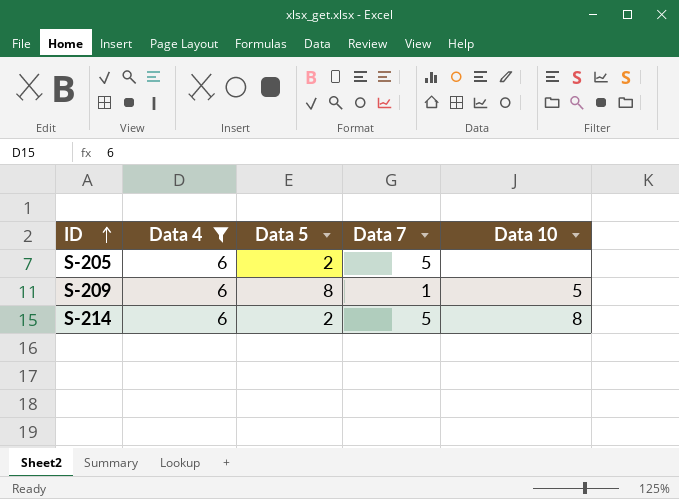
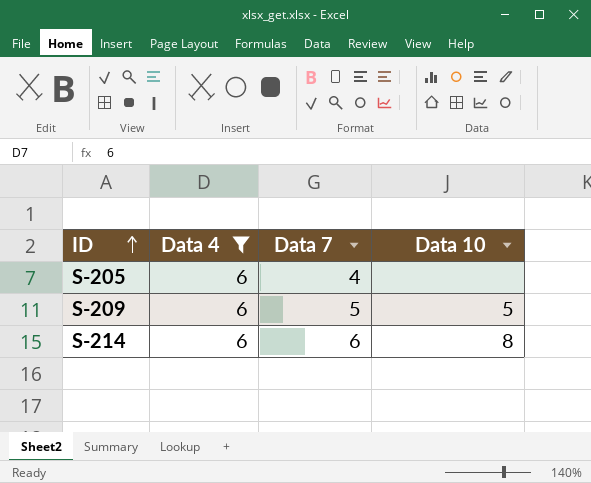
column Data 5 | position: 3 -> none
S-205 | Data 7: 5 -> 4
S-209 | Data 7: 1 -> 5
S-214 | Data 7: 5 -> 6

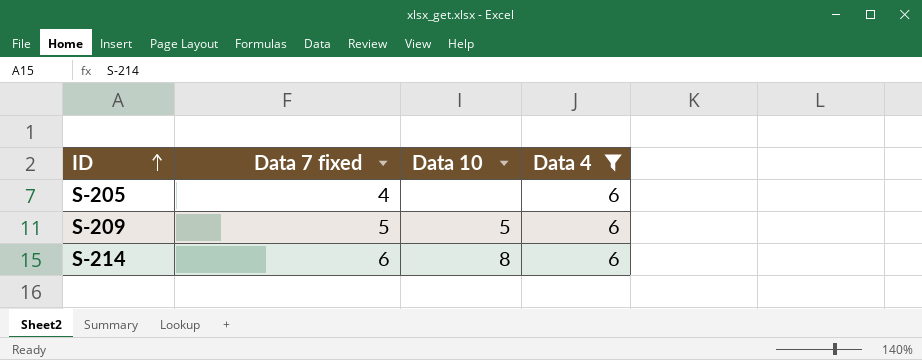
column name: Data 7 -> Data 7 fixed
column Data 4 | position: 2 -> 4

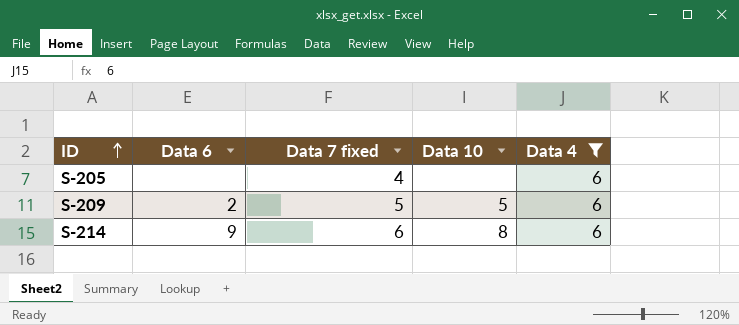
column Data 6 | position: none -> 2

